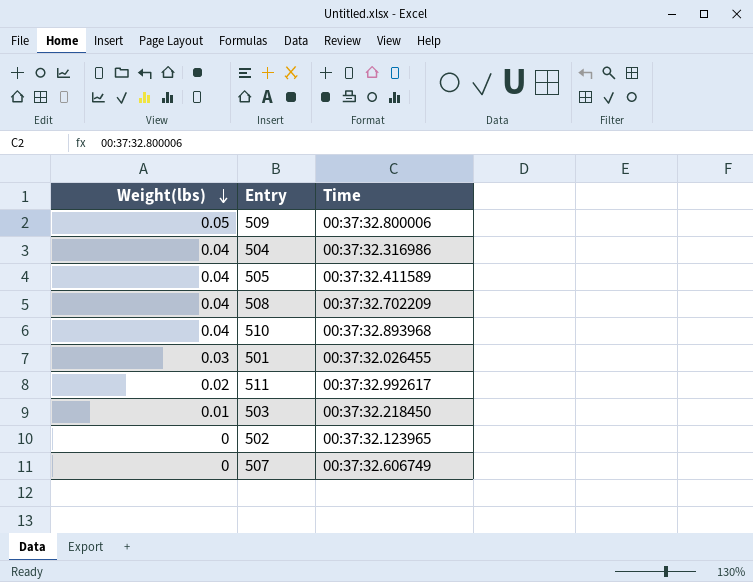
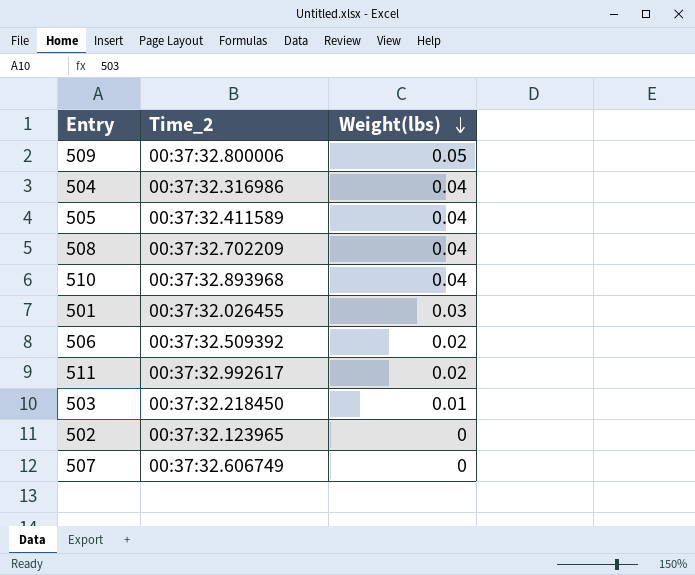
column name: Time -> Time_2
column Weight(lbs) | position: 1 -> 3
row 506: none -> 00:37:32.509392 | 0.02

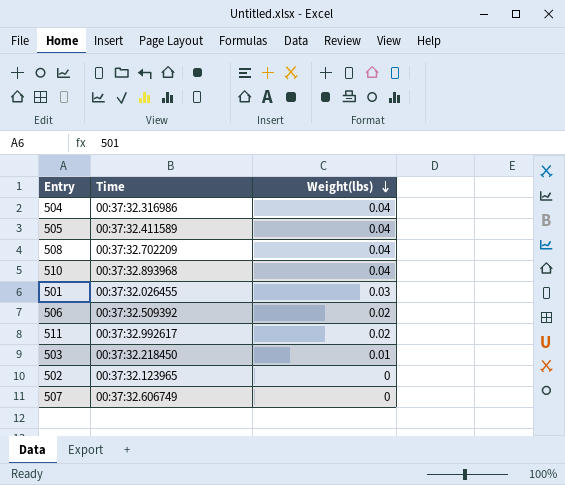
column name: Time_2 -> Time
row 509: 00:37:32.800006 | 0.05 -> none

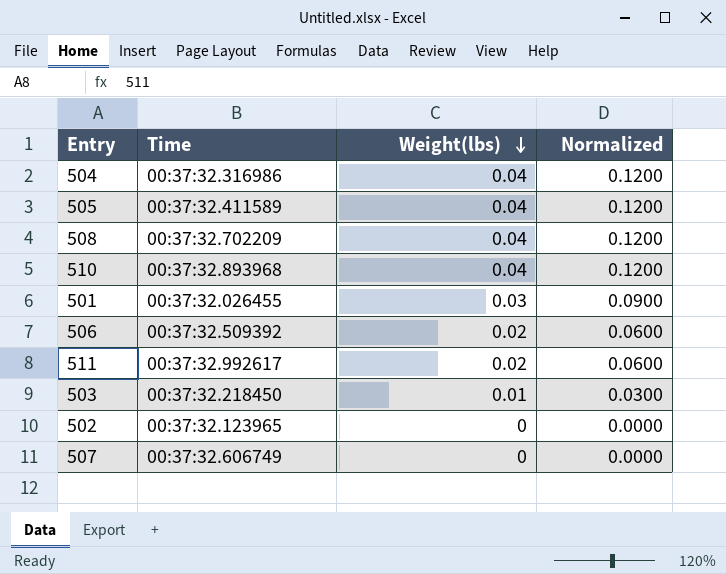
column Normalized | formula: none -> [Weight(lbs)] * 3

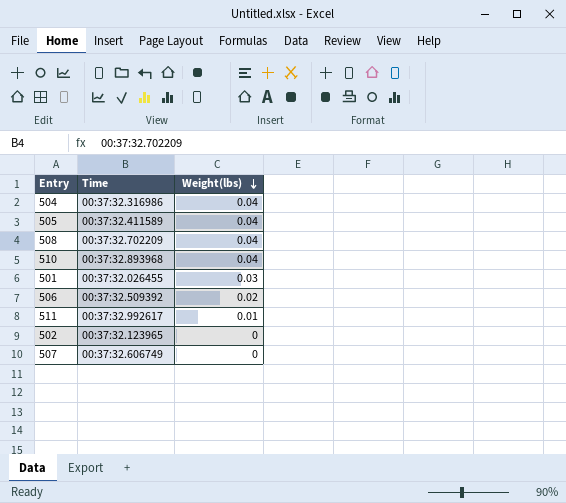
column Normalized | formula: [Weight(lbs)] * 3 -> none
row 503: 00:37:32.218450 | 0.01 | 0.0300 -> none
511 | Weight(lbs): 0.02 -> 0.01

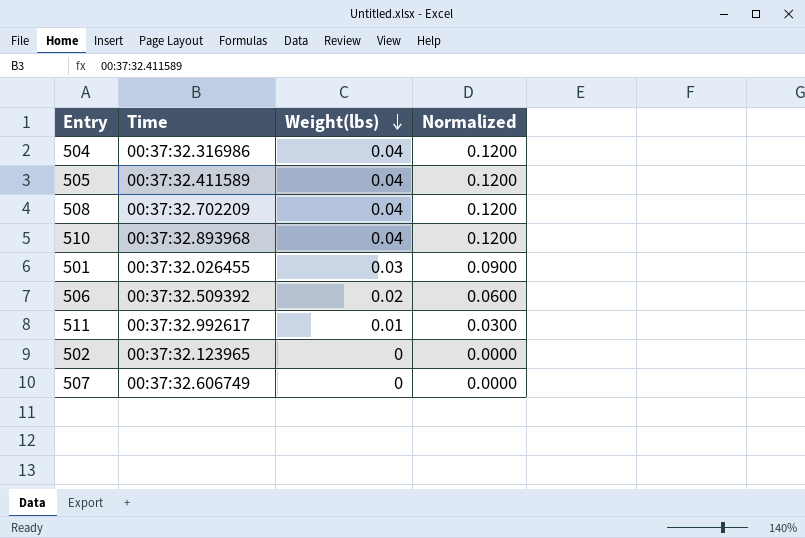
column Normalized | formula: none -> [Weight(lbs)] * 3

